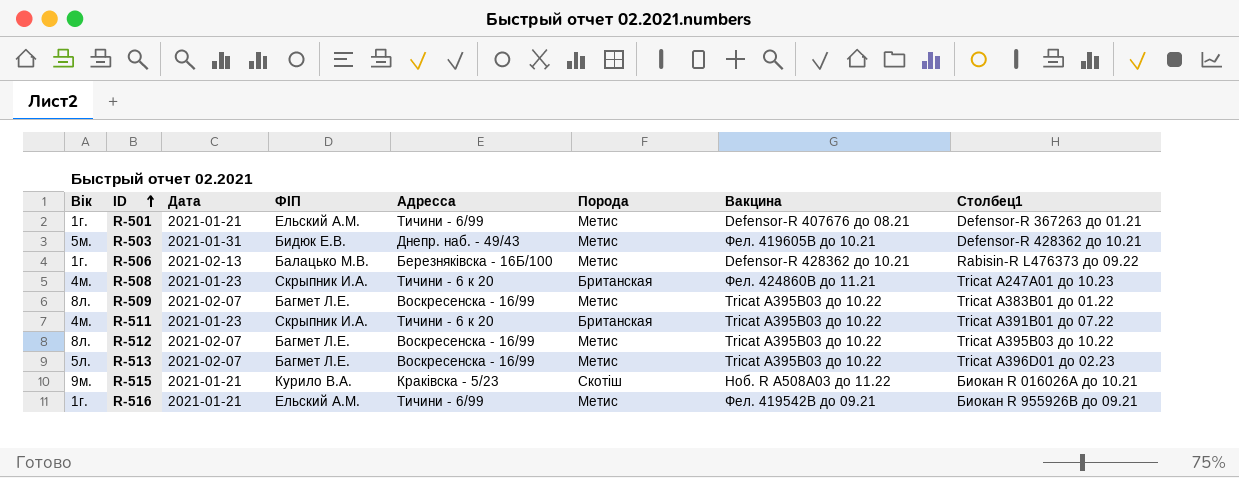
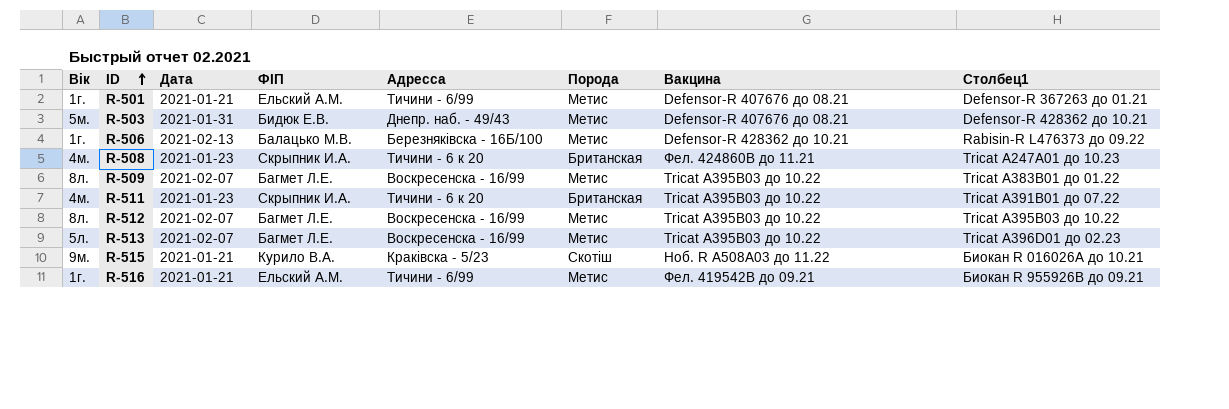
R-503 | Вакцина: Фел. 419605B до 10.21 -> Defensor-R 407676 до 08.21

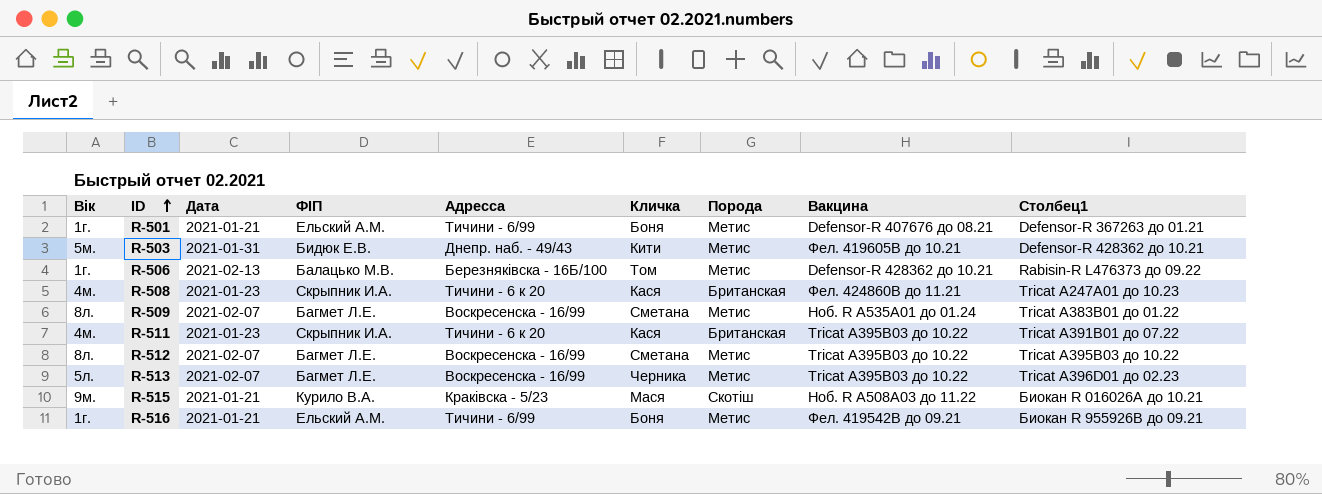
column Кличка | position: none -> 6
R-503 | Вакцина: Defensor-R 407676 до 08.21 -> Фел. 419605B до 10.21
R-509 | Вакцина: Tricat A395B03 до 10.22 -> Ноб. R A535A01 до 01.24

